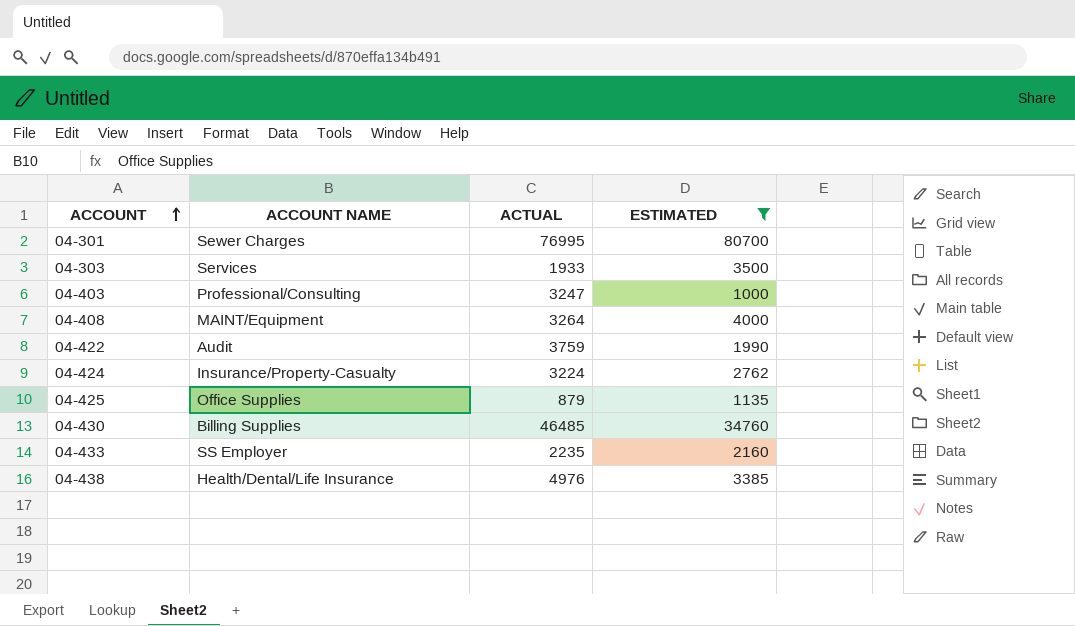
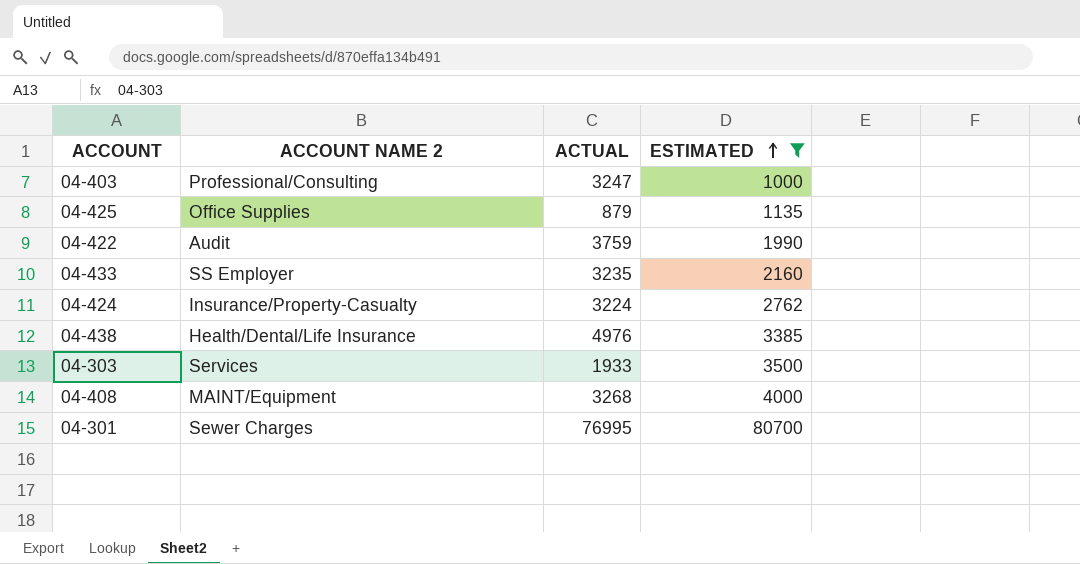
row order: ACCOUNT ascending -> ESTIMATED ascending
column name: ACCOUNT NAME -> ACCOUNT NAME 2
row 04-430: Billing Supplies | 46485 | 34760 -> none
04-433 | ACTUAL: 2235 -> 3235
04-408 | ACTUAL: 3264 -> 3268

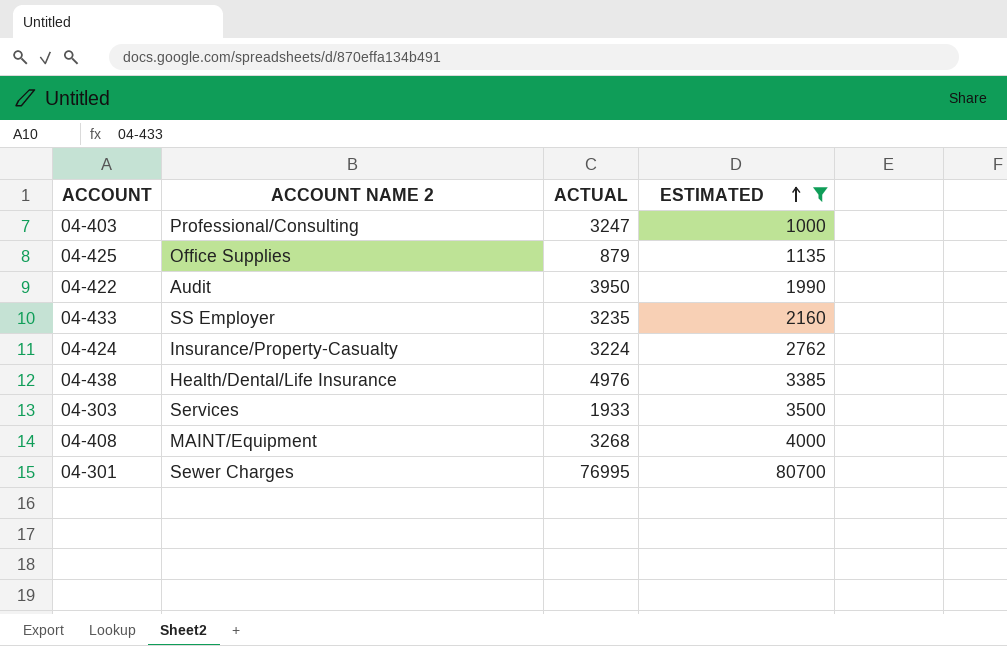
04-422 | ACTUAL: 3759 -> 3950

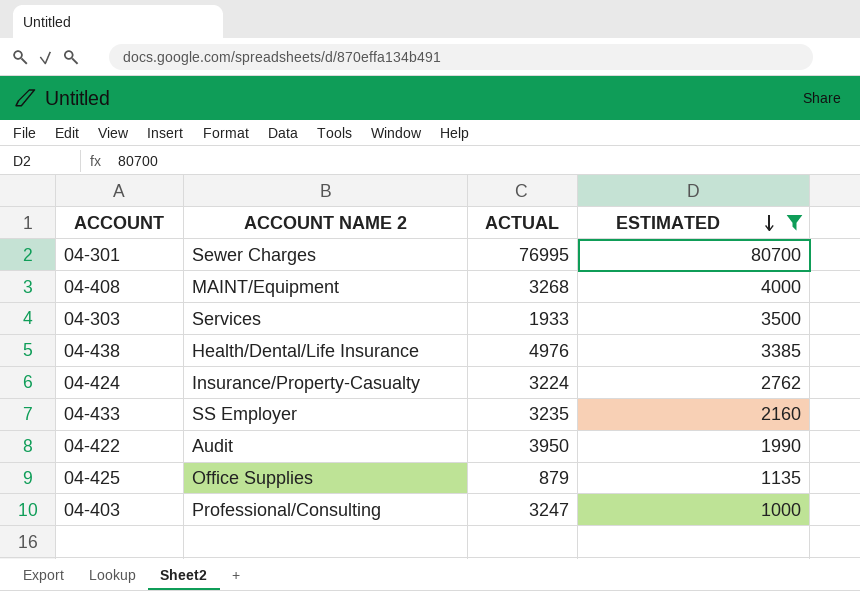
row order: ESTIMATED ascending -> ESTIMATED descending

